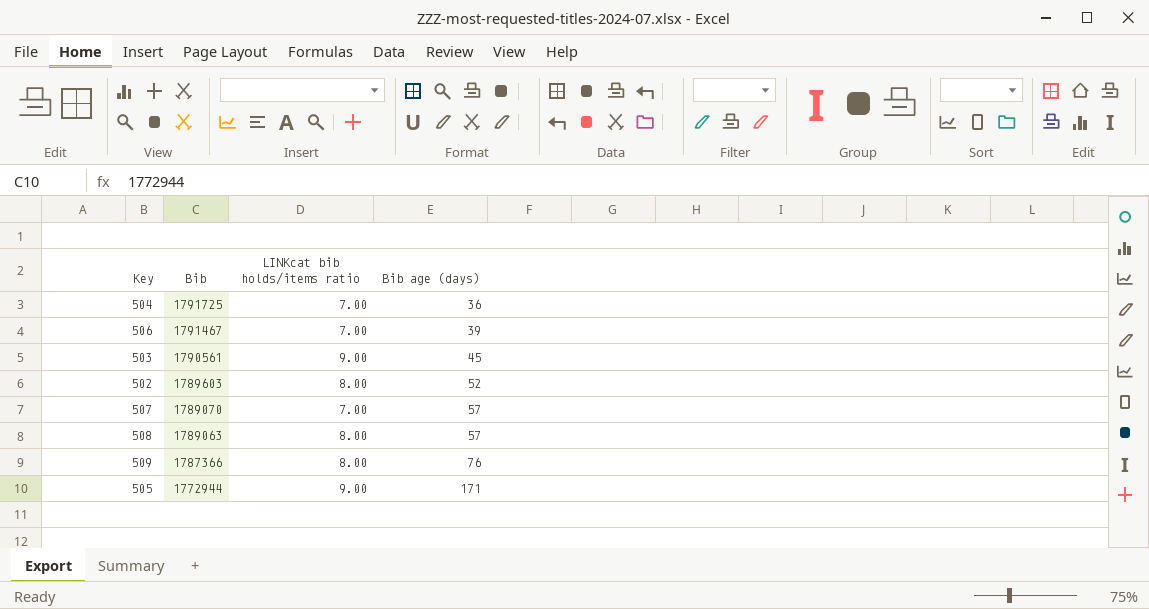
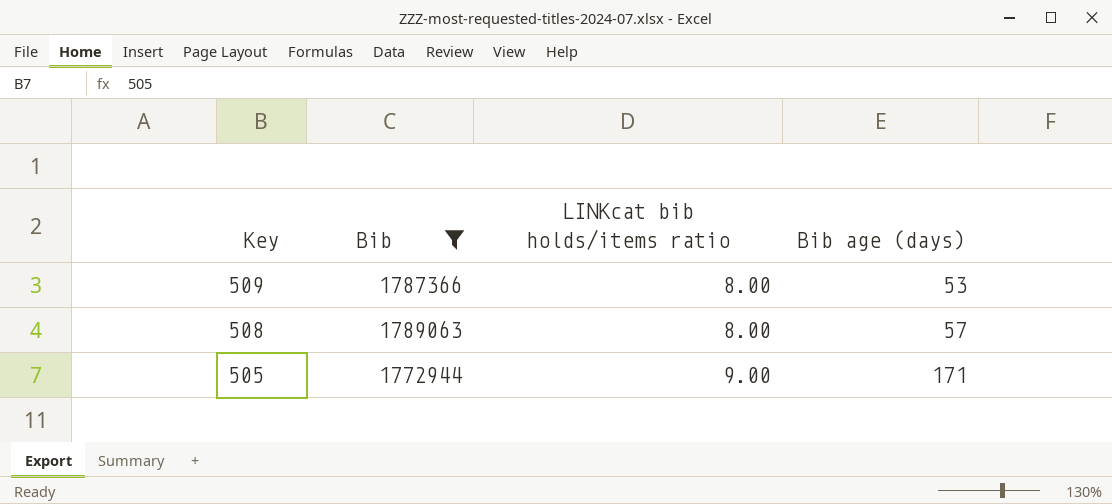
filter: none -> Bib <= 1789063
row order: Bib descending -> Key descending
509 | Bib age (days): 76 -> 53

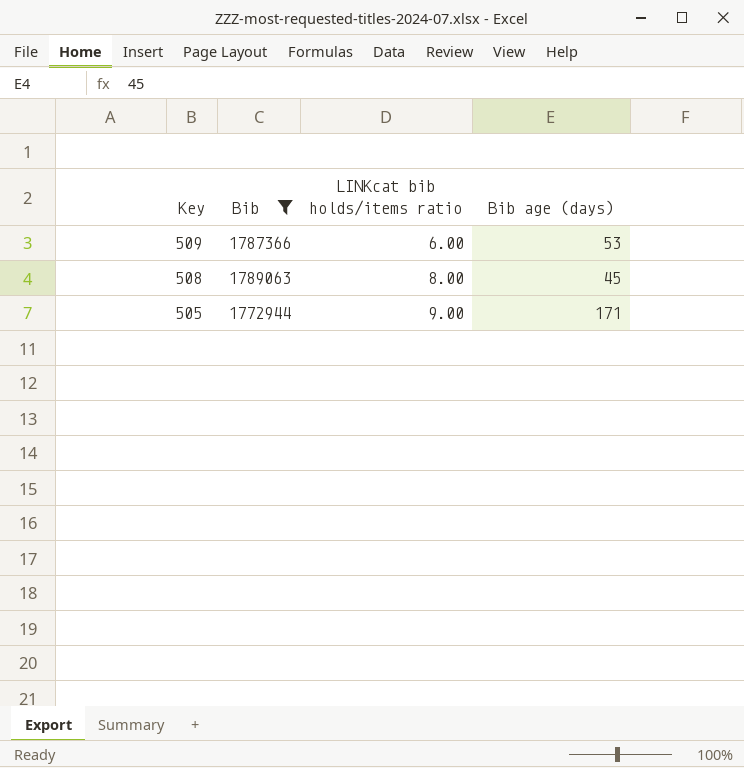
509 | LINKcat bib holds/items ratio: 8.00 -> 6.00
508 | Bib age (days): 57 -> 45

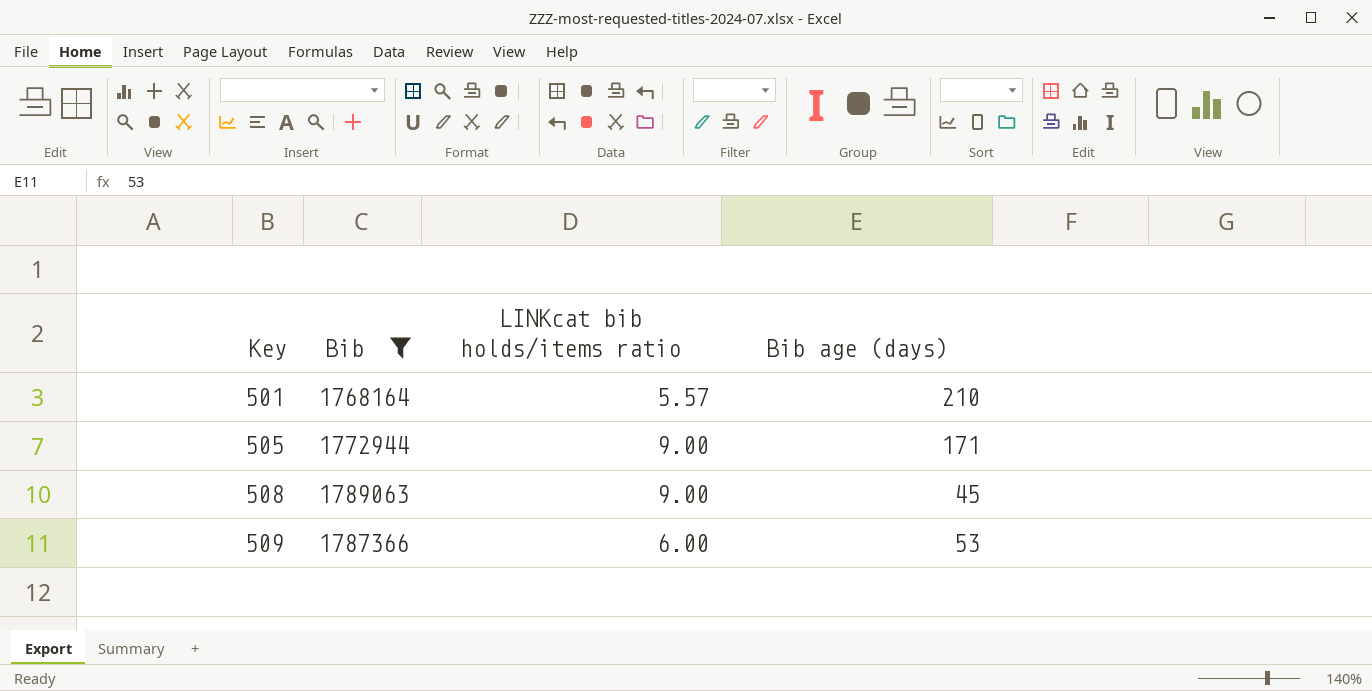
row order: Key descending -> Key ascending
row 501: none -> 1768164 | 5.57 | 210
508 | LINKcat bib holds/items ratio: 8.00 -> 9.00

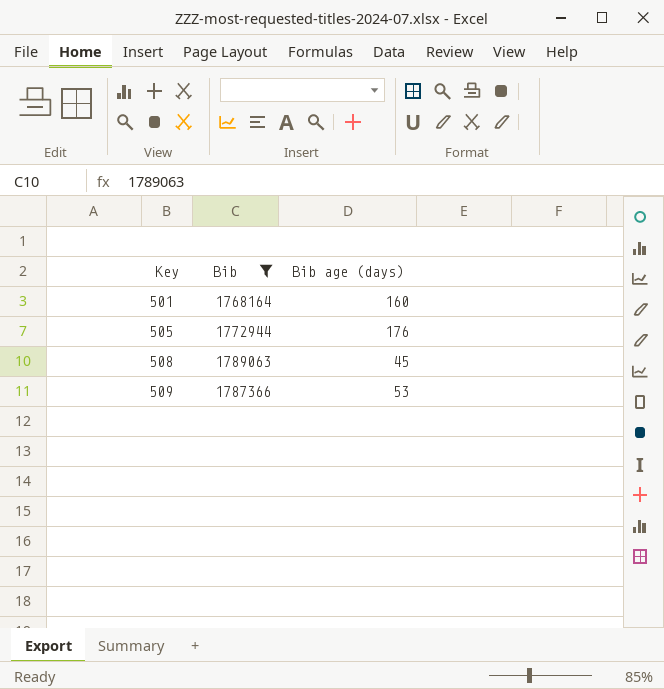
column LINKcat bib holds/items ratio | position: 3 -> none
501 | Bib age (days): 210 -> 160
505 | Bib age (days): 171 -> 176

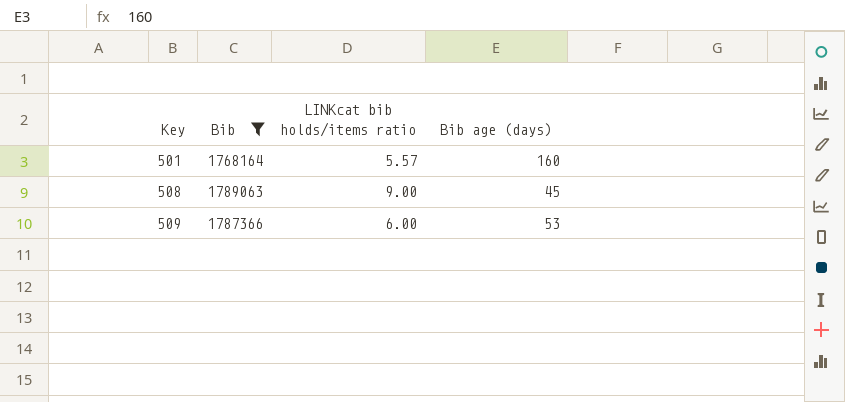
column LINKcat bib holds/items ratio | position: none -> 3
row 505: 1772944 | 176 -> none

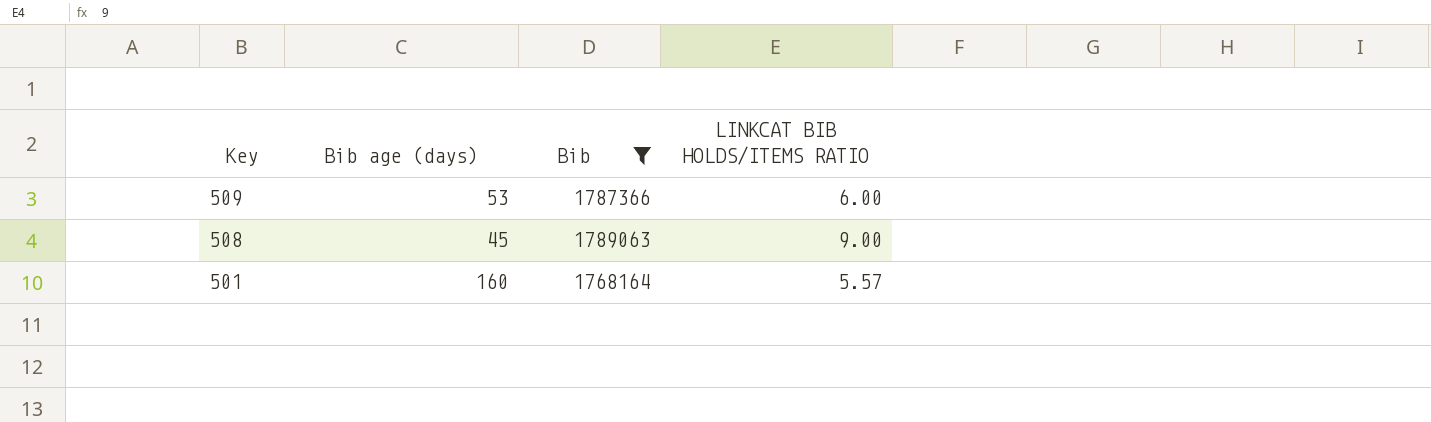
row order: Key ascending -> Key descending
column Bib age (days) | position: 4 -> 2
column name: LINKcat bib holds/items ratio -> LINKCAT BIB HOLDS/ITEMS RATIO

